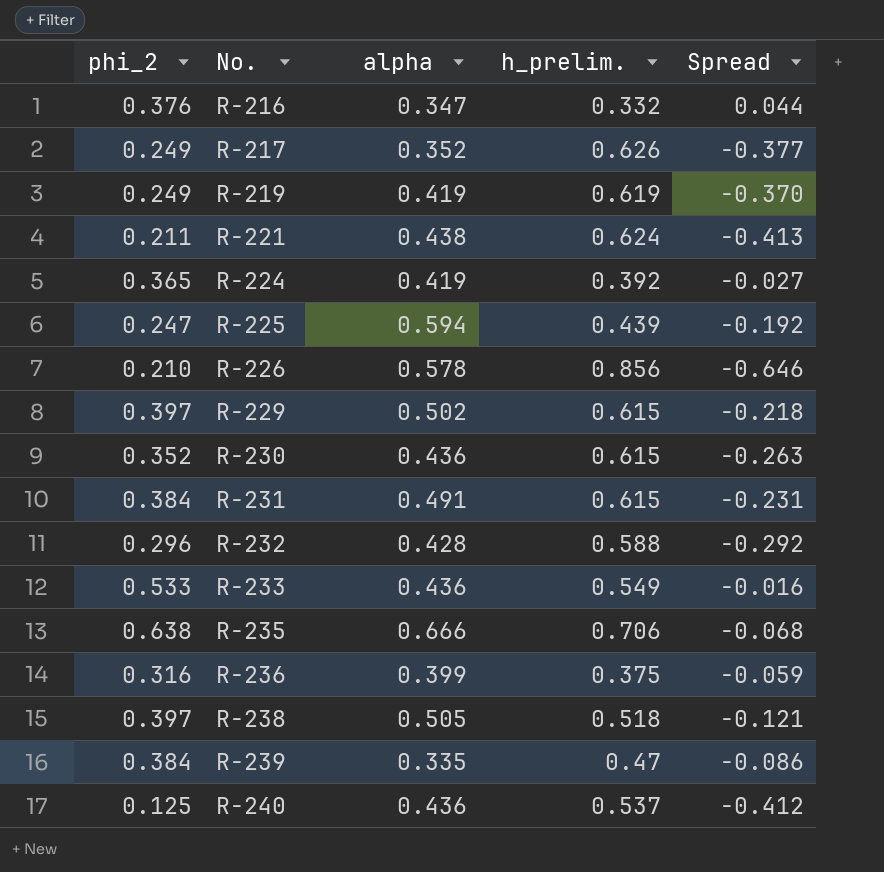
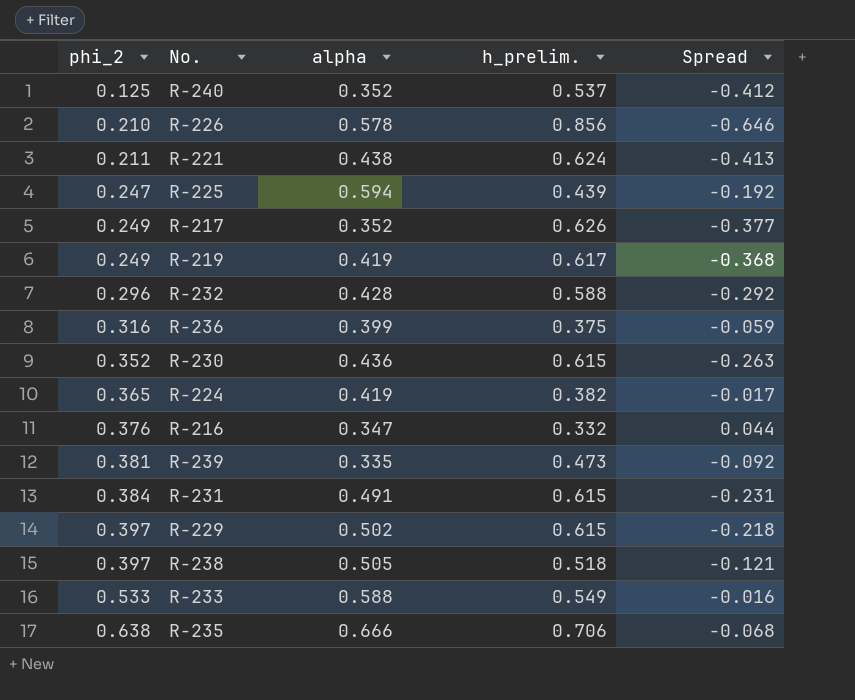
row order: No. ascending -> phi_2 ascending
R-240 | alpha: 0.436 -> 0.352
R-219 | h_prelim.: 0.619 -> 0.617
R-219 | Spread: -0.370 -> -0.368
R-224 | h_prelim.: 0.392 -> 0.382
R-224 | Spread: -0.027 -> -0.017
R-239 | phi_2: 0.384 -> 0.381
R-239 | h_prelim.: 0.47 -> 0.473
R-239 | Spread: -0.086 -> -0.092
R-233 | alpha: 0.436 -> 0.588

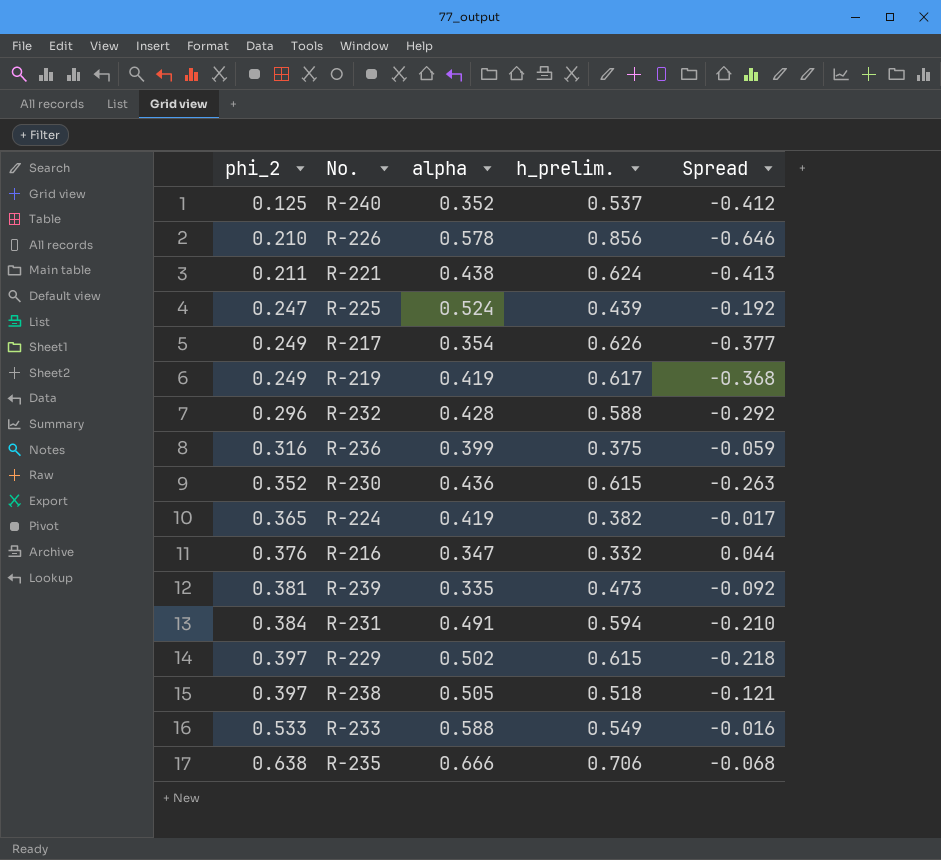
R-225 | alpha: 0.594 -> 0.524
R-217 | alpha: 0.352 -> 0.354
R-231 | h_prelim.: 0.615 -> 0.594
R-231 | Spread: -0.231 -> -0.210

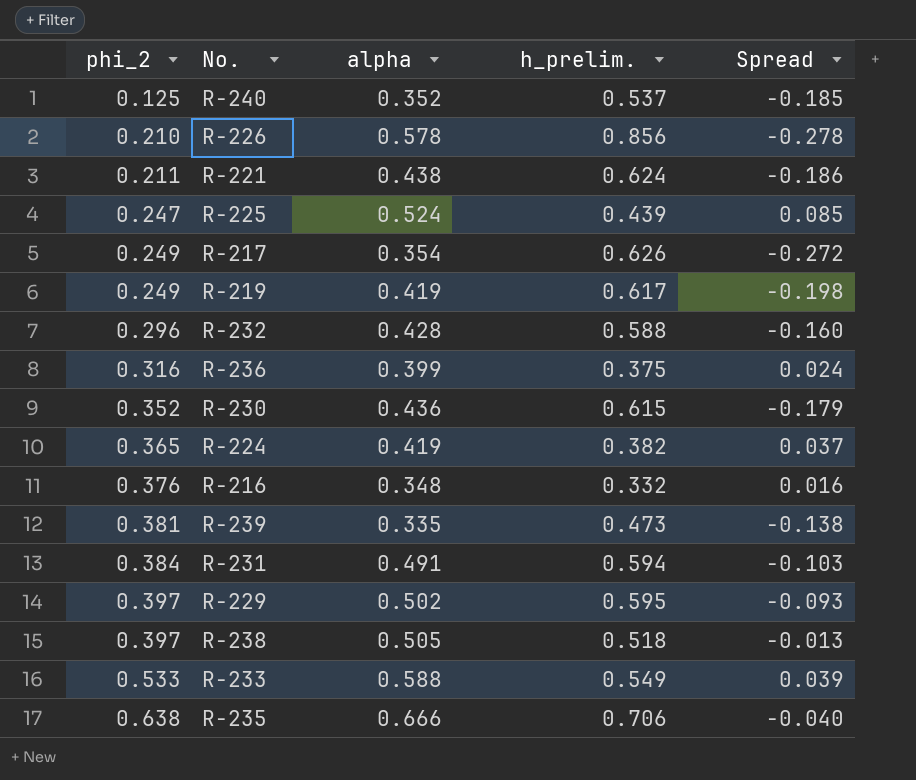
column Spread | formula: [phi_2] - [h_prelim.] -> [alpha] - [h_prelim.]
R-216 | alpha: 0.347 -> 0.348
R-229 | h_prelim.: 0.615 -> 0.595

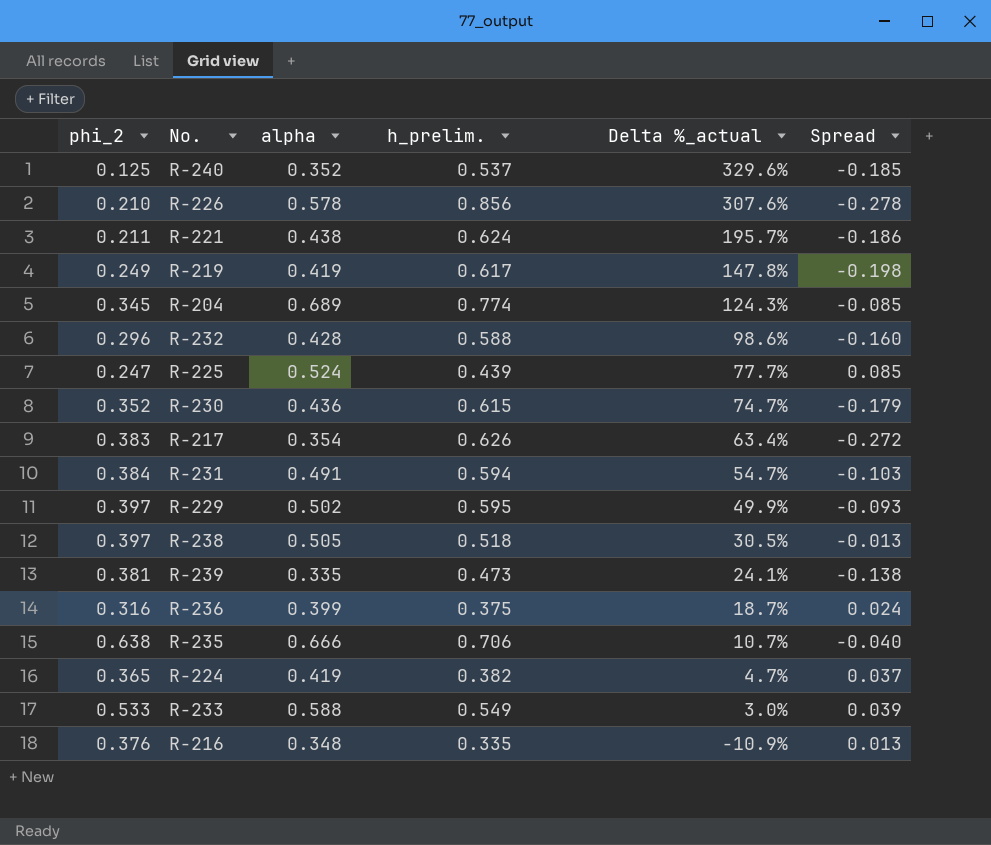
row order: phi_2 ascending -> Delta %_actual descending
column Delta %_actual | formula: none -> ([h_prelim.] - [phi_2]) / [phi_2]
row R-204: none -> 0.345 | 0.689 | 0.774 | 124.3% | -0.085
R-217 | phi_2: 0.249 -> 0.383
R-216 | h_prelim.: 0.332 -> 0.335
R-216 | Spread: 0.016 -> 0.013

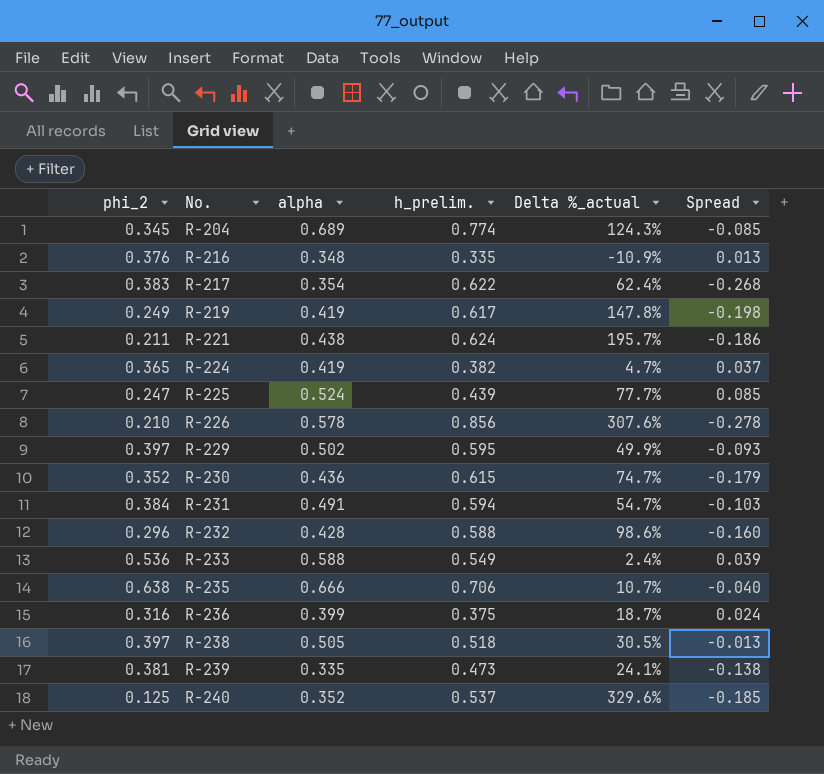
row order: Delta %_actual descending -> No. ascending
R-217 | h_prelim.: 0.626 -> 0.622
R-217 | Delta %_actual: 63.4% -> 62.4%
R-217 | Spread: -0.272 -> -0.268
R-233 | phi_2: 0.533 -> 0.536
R-233 | Delta %_actual: 3.0% -> 2.4%

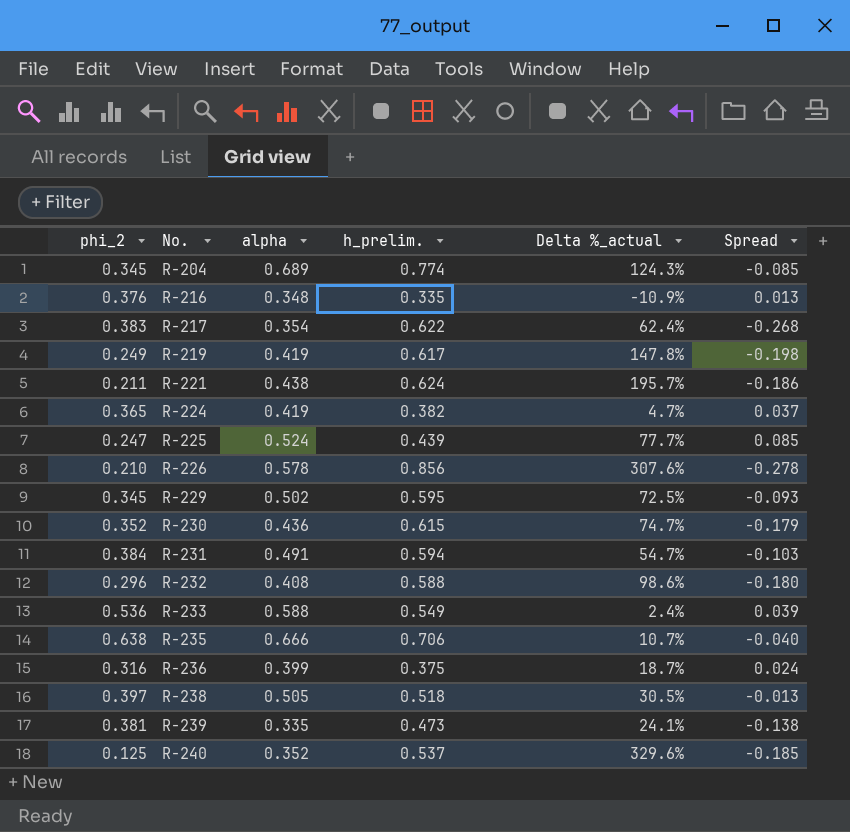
R-229 | phi_2: 0.397 -> 0.345
R-229 | Delta %_actual: 49.9% -> 72.5%
R-232 | alpha: 0.428 -> 0.408
R-232 | Spread: -0.160 -> -0.180

